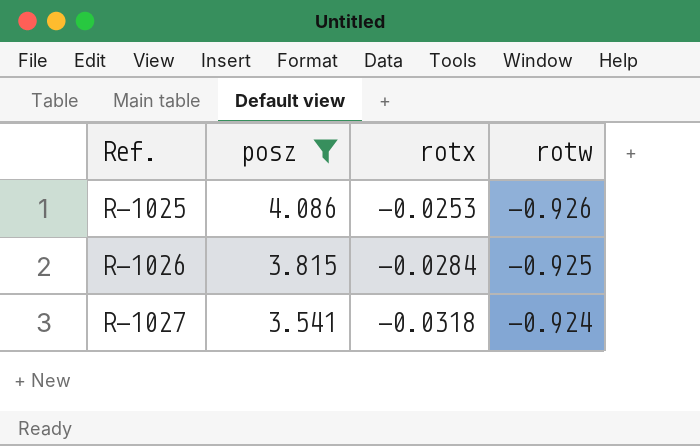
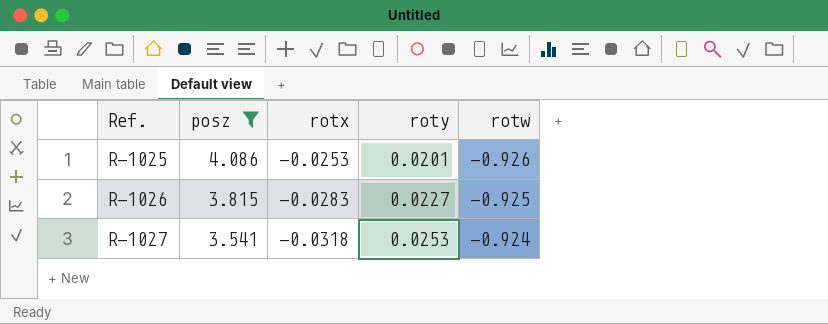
column roty | position: none -> 4
R-1026 | rotx: -0.0284 -> -0.0283

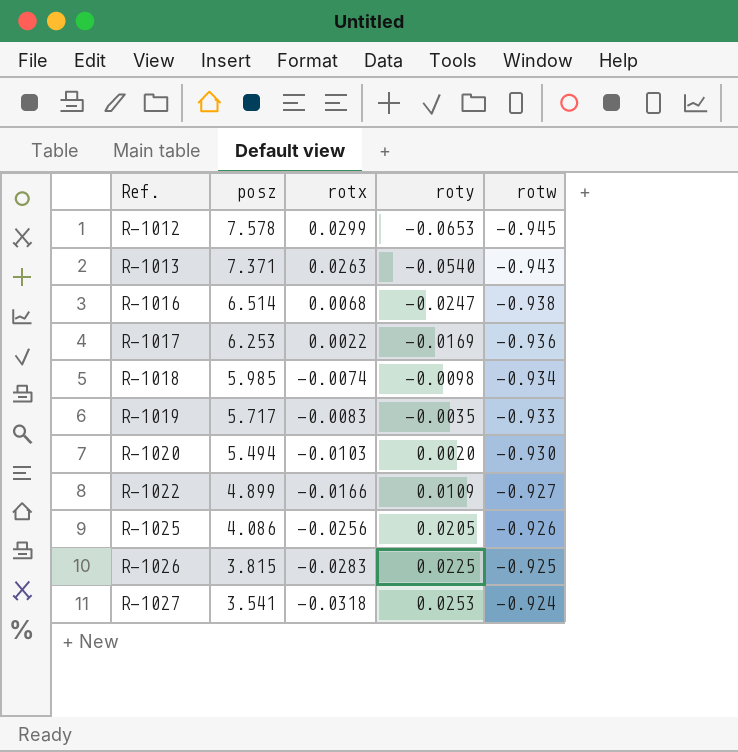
filter: posz <= 4.086 -> none
R-1025 | rotx: -0.0253 -> -0.0256
R-1025 | roty: 0.0201 -> 0.0205
R-1026 | roty: 0.0227 -> 0.0225

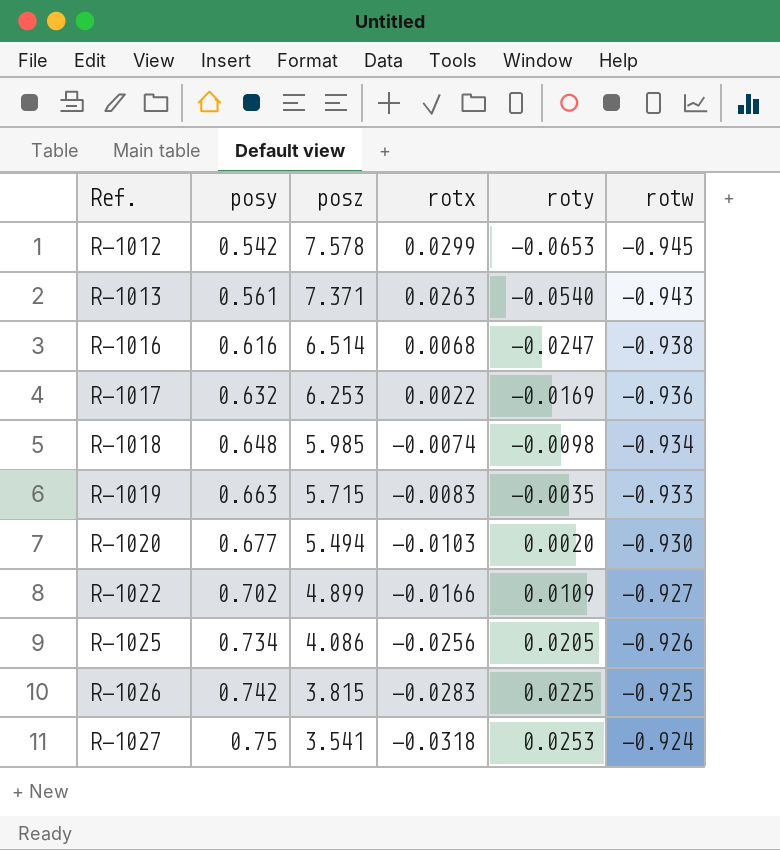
column posy | position: none -> 2
R-1019 | posz: 5.717 -> 5.715

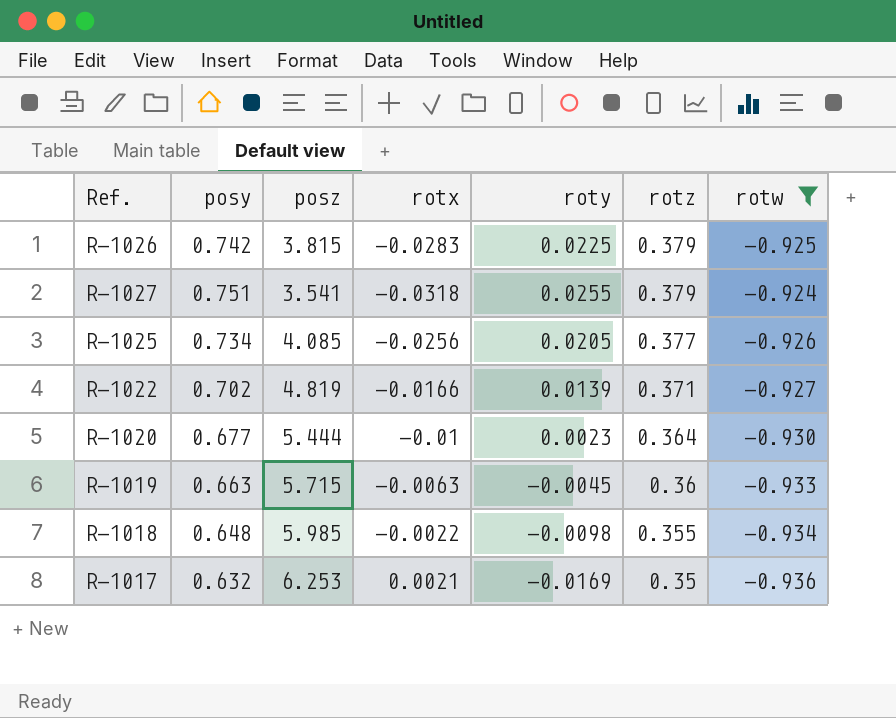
filter: none -> rotw >= -0.936
row order: Ref. ascending -> rotz descending
column rotz | position: none -> 6
R-1027 | posy: 0.75 -> 0.751
R-1027 | roty: 0.0253 -> 0.0255
R-1025 | posz: 4.086 -> 4.085
R-1022 | posz: 4.899 -> 4.819
R-1022 | roty: 0.0109 -> 0.0139
R-1020 | posz: 5.494 -> 5.444
R-1020 | rotx: -0.0103 -> -0.01
R-1020 | roty: 0.0020 -> 0.0023
R-1019 | rotx: -0.0083 -> -0.0063
R-1019 | roty: -0.0035 -> -0.0045
R-1018 | rotx: -0.0074 -> -0.0022
R-1017 | rotx: 0.0022 -> 0.0021

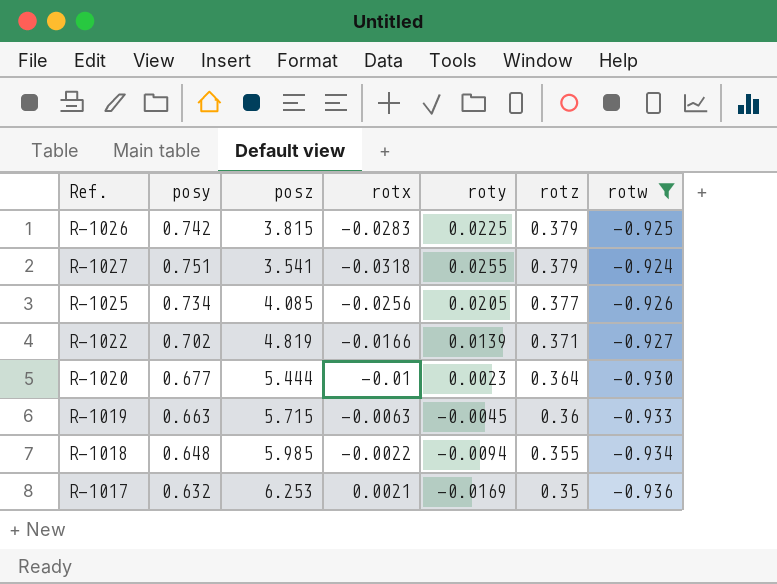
R-1018 | roty: -0.0098 -> -0.0094

